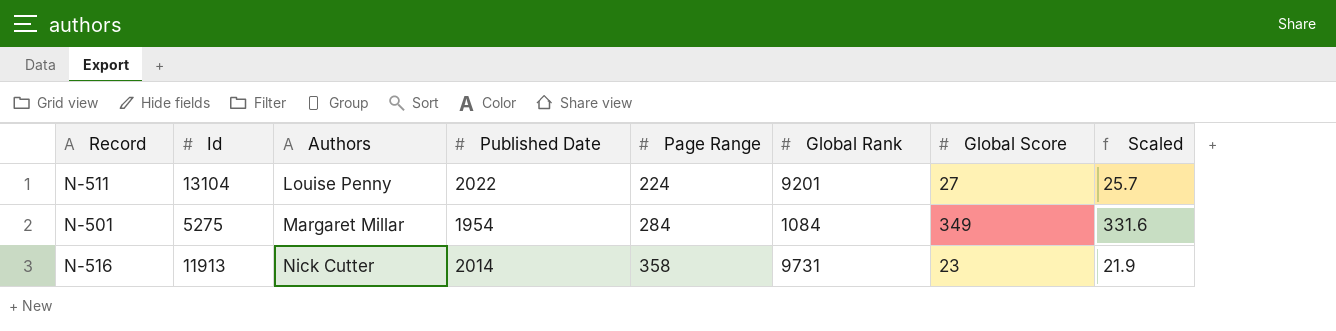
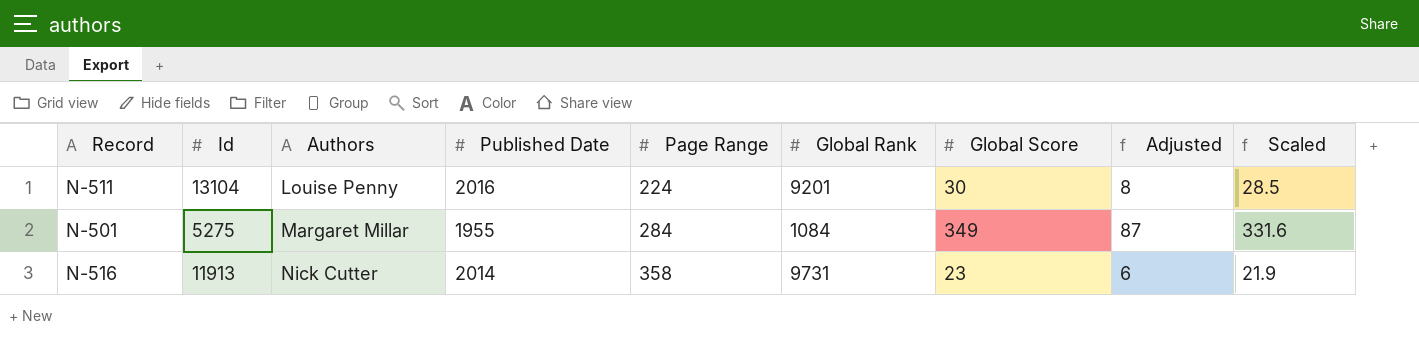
column Adjusted | formula: none -> [Global Score] * 0.25
N-511 | Published Date: 2022 -> 2016
N-511 | Global Score: 27 -> 30
N-511 | Scaled: 25.7 -> 28.5
N-501 | Published Date: 1954 -> 1955

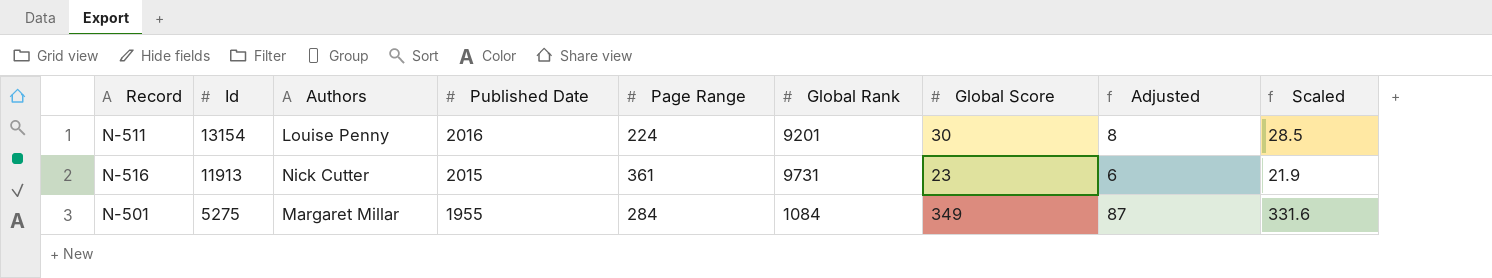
row order: Authors ascending -> Id descending
N-511 | Id: 13104 -> 13154
N-516 | Published Date: 2014 -> 2015
N-516 | Page Range: 358 -> 361

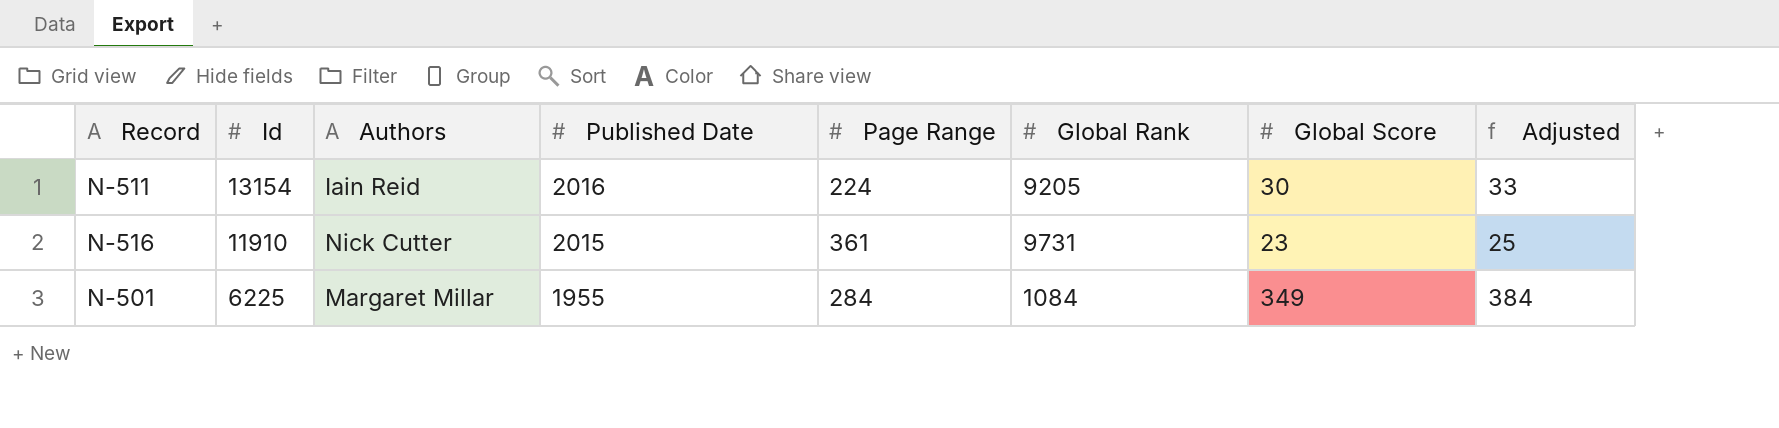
column Scaled | formula: [Global Score] * 0.95 -> none
column Adjusted | formula: [Global Score] * 0.25 -> [Global Score] * 1.1
N-511 | Authors: Louise Penny -> Iain Reid
N-511 | Global Rank: 9201 -> 9205
N-516 | Id: 11913 -> 11910
N-501 | Id: 5275 -> 6225

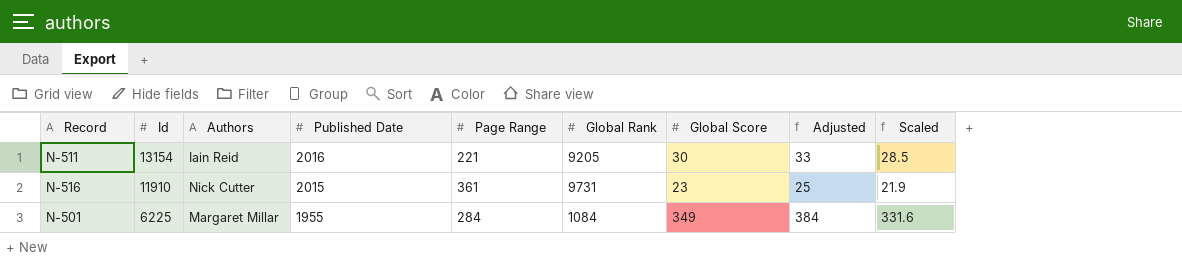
column Scaled | formula: none -> [Global Score] * 0.95
N-511 | Page Range: 224 -> 221

